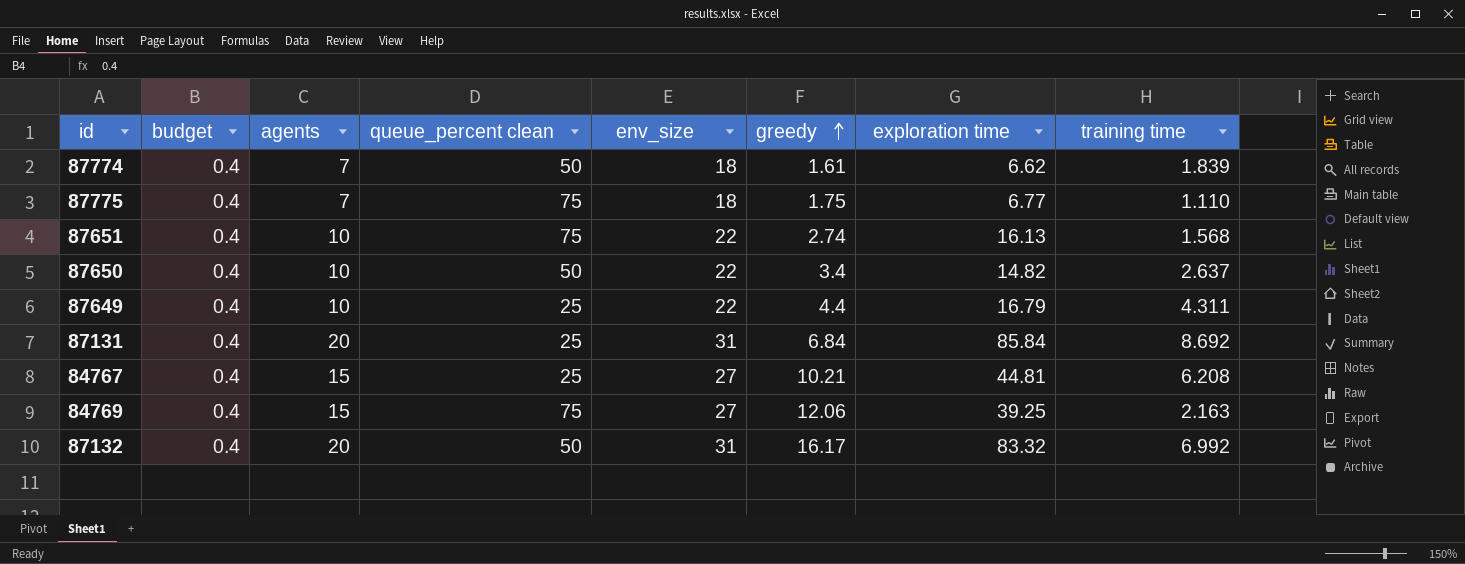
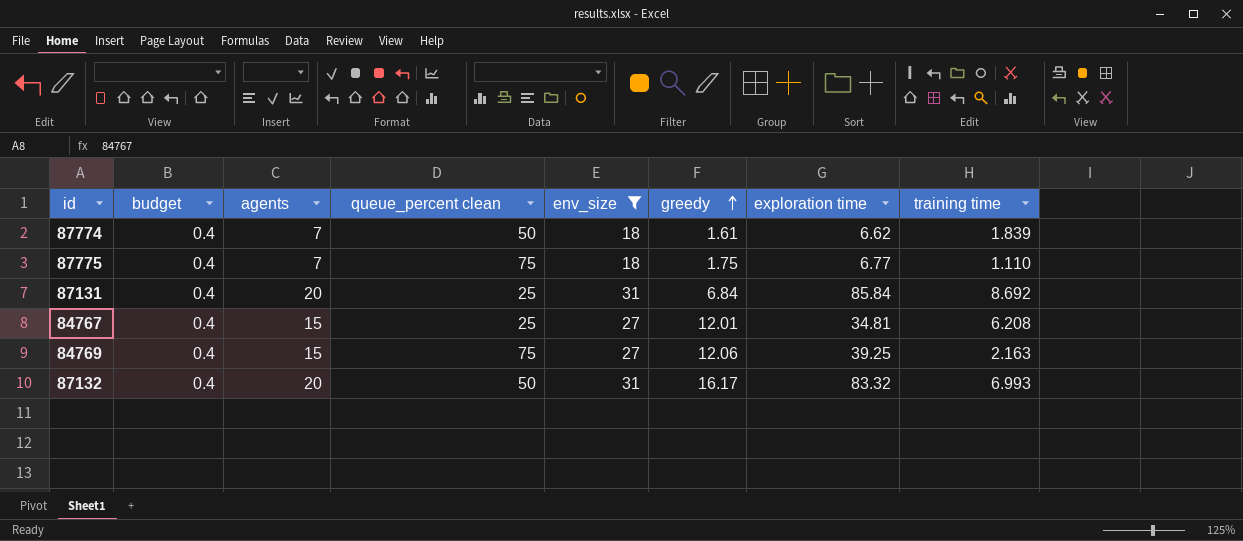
filter: none -> env_size != 22
84767 | greedy: 10.21 -> 12.01
84767 | exploration time: 44.81 -> 34.81
87132 | training time: 6.992 -> 6.993

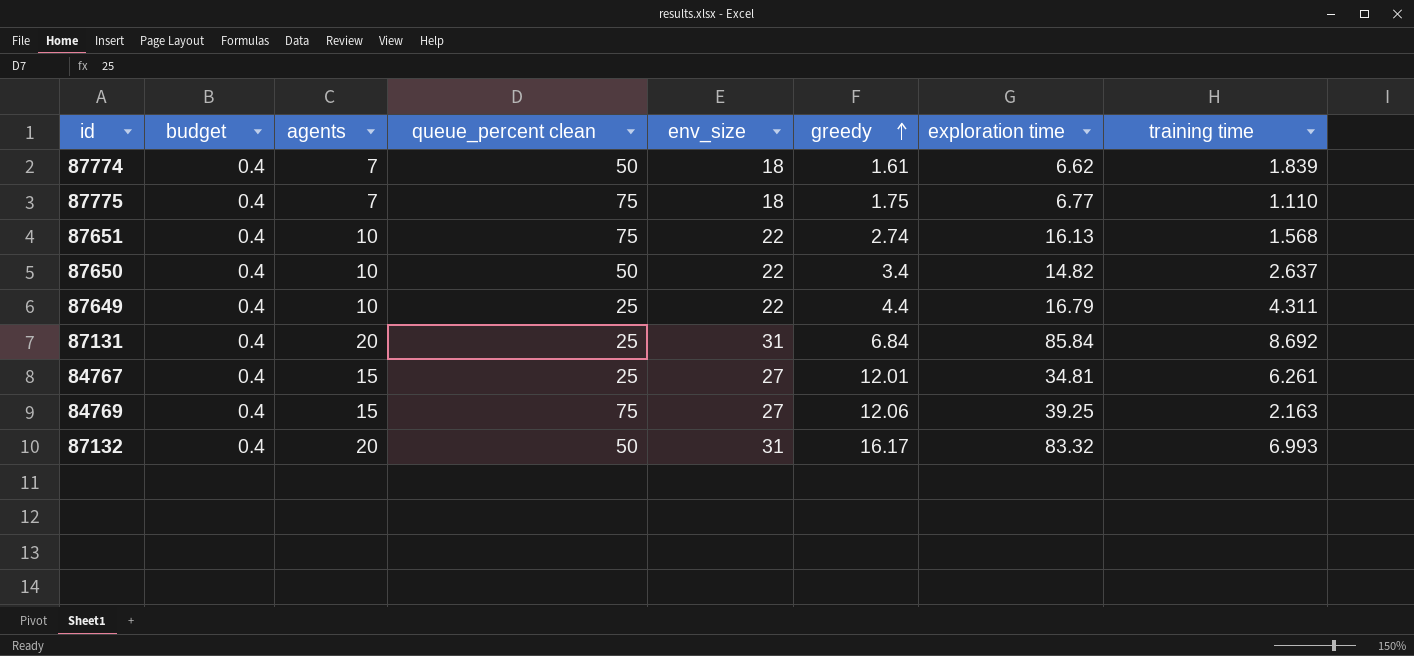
filter: env_size != 22 -> none
84767 | training time: 6.208 -> 6.261

